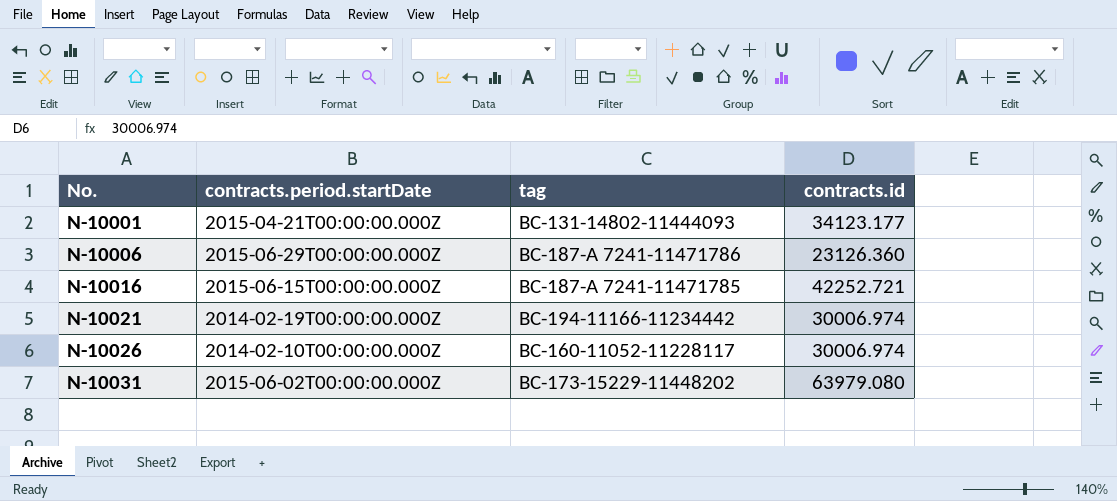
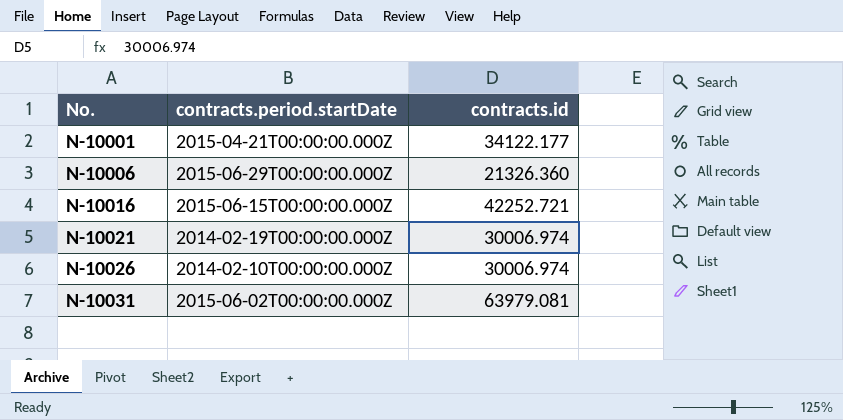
column tag | position: 3 -> none
N-10001 | contracts.id: 34123.177 -> 34122.177
N-10006 | contracts.id: 23126.360 -> 21326.360
N-10031 | contracts.id: 63979.080 -> 63979.081

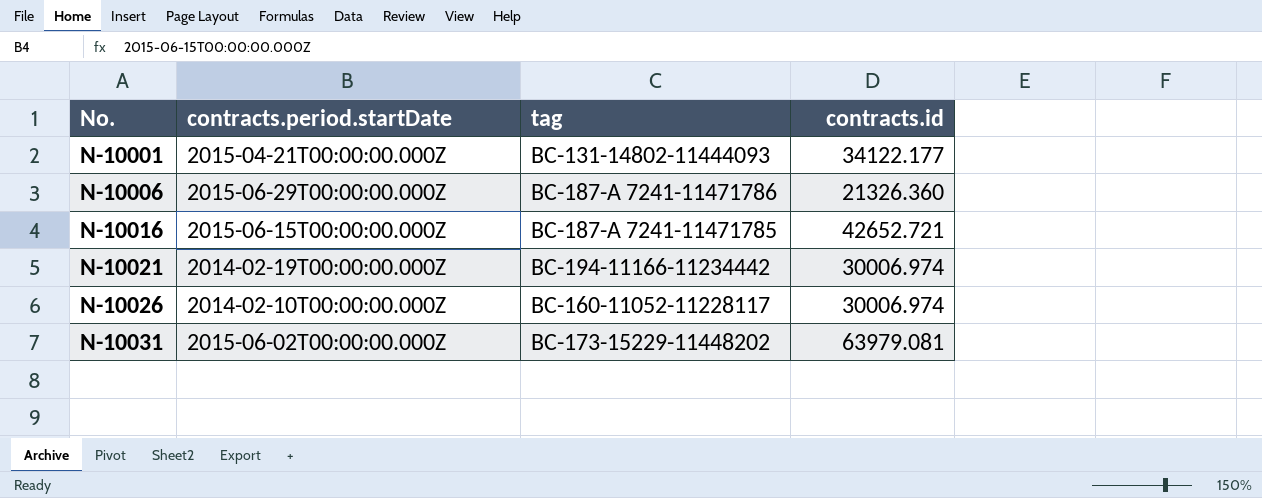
column tag | position: none -> 3
N-10016 | contracts.id: 42252.721 -> 42652.721

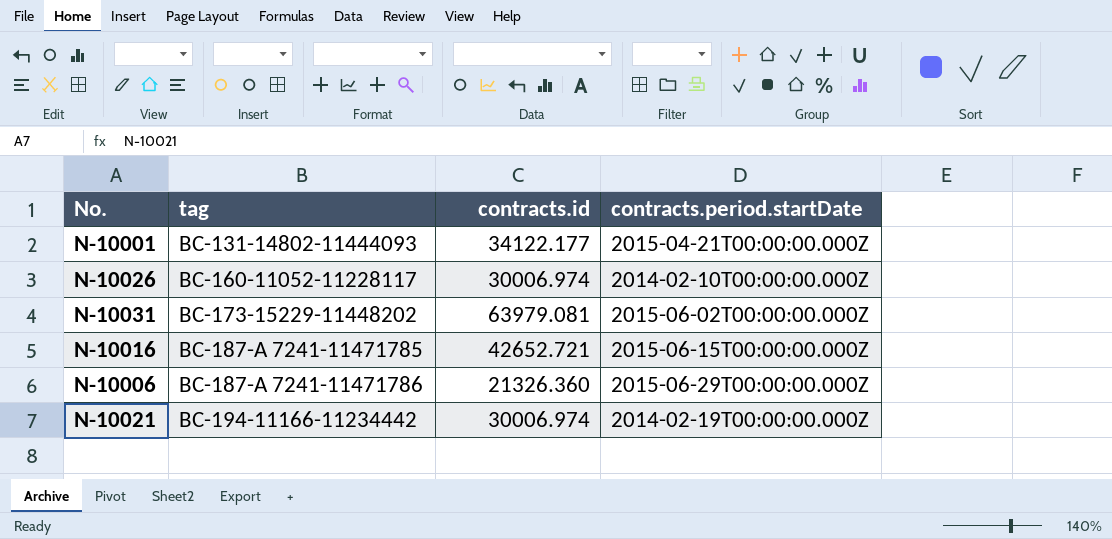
row order: No. ascending -> tag ascending
column contracts.period.startDate | position: 2 -> 4

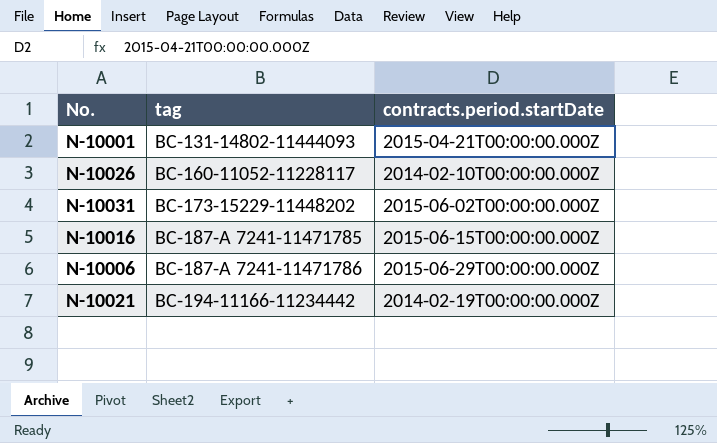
column contracts.id | position: 3 -> none

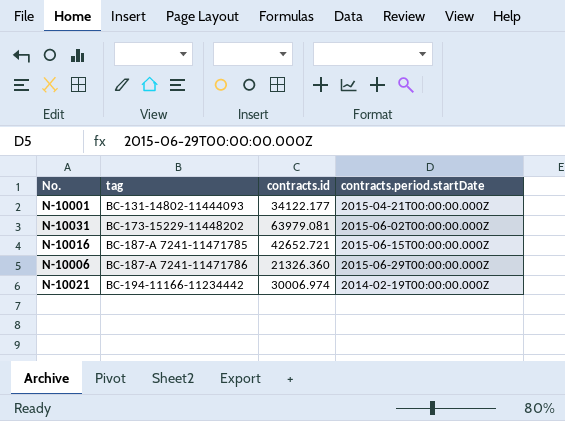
column contracts.id | position: none -> 3
row N-10026: BC-160-11052-11228117 | 2014-02-10T00:00:00.000Z -> none

